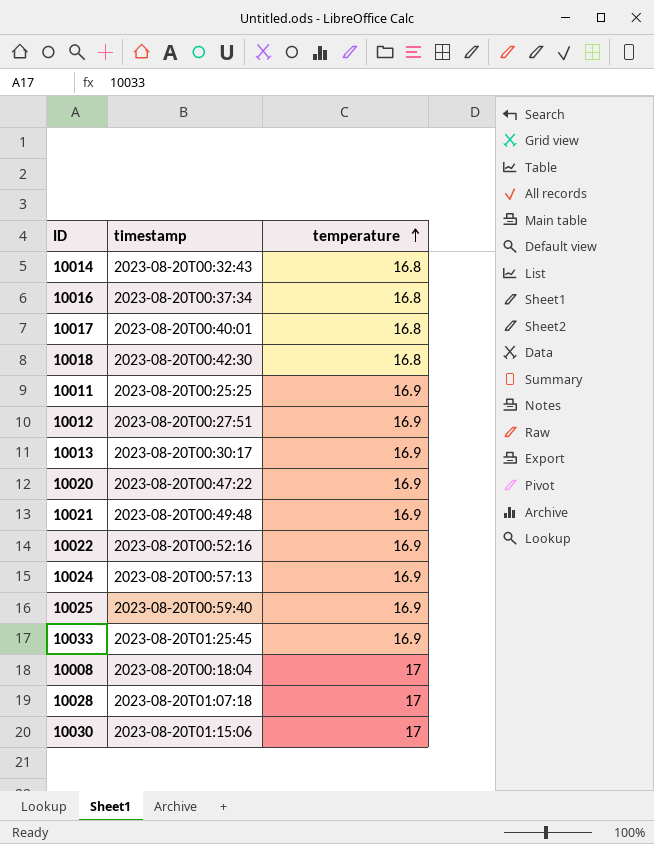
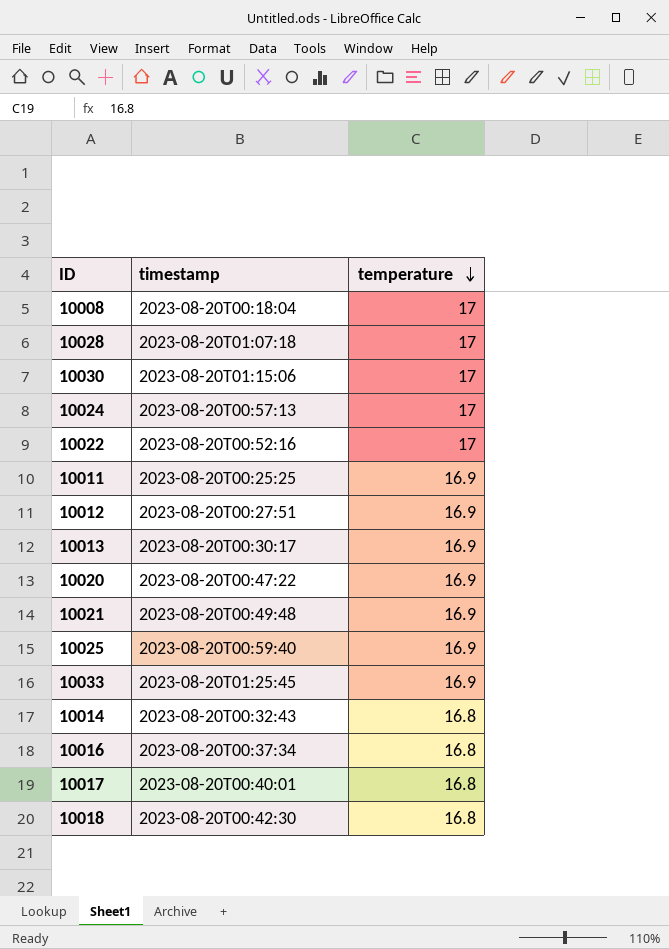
row order: temperature ascending -> temperature descending
10024 | temperature: 16.9 -> 17
10022 | temperature: 16.9 -> 17

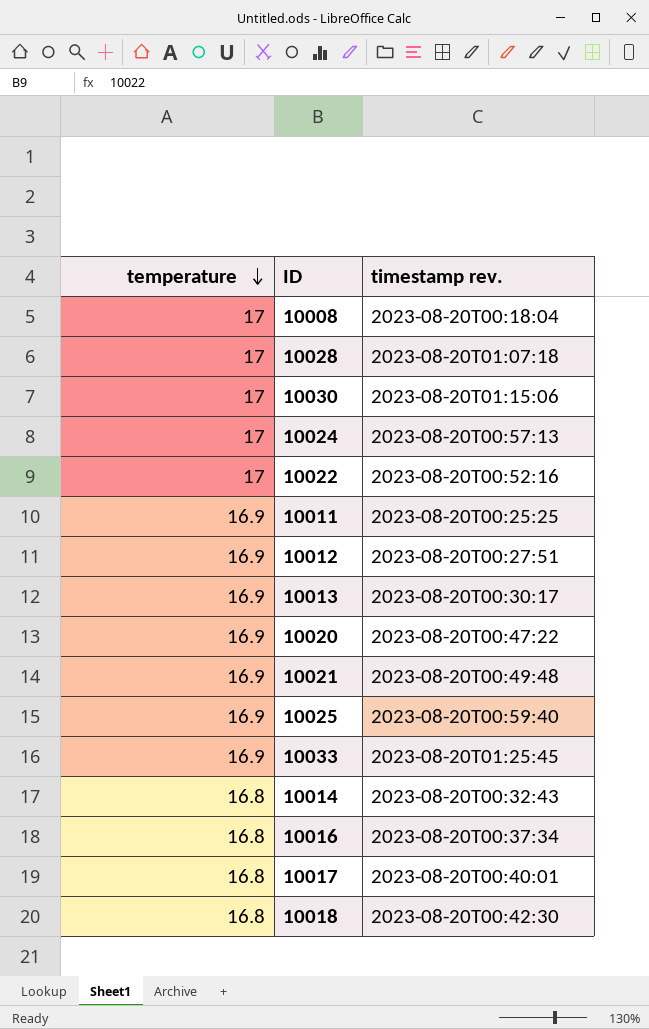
column temperature | position: 3 -> 1
column name: timestamp -> timestamp rev.

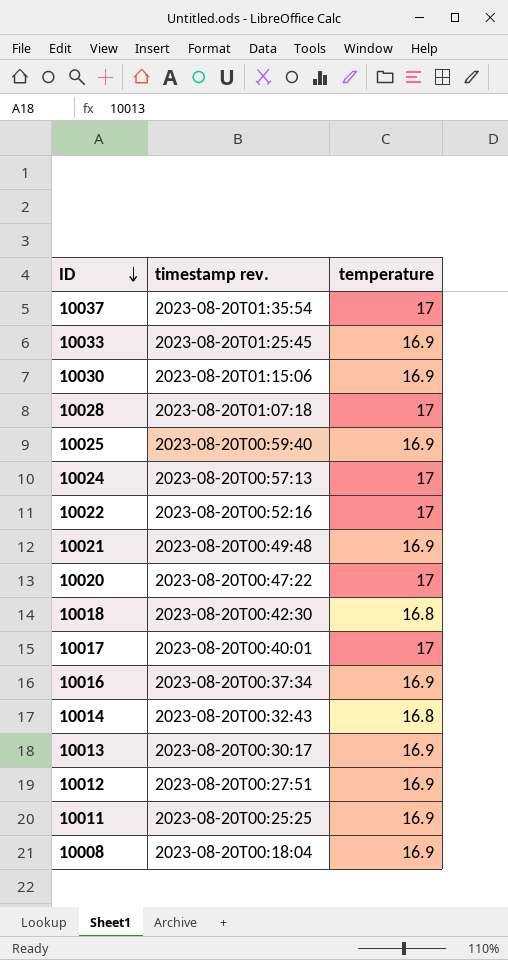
row order: temperature descending -> ID descending
column temperature | position: 1 -> 3
row 10037: none -> 2023-08-20T01:35:54 | 17
10030 | temperature: 17 -> 16.9
10020 | temperature: 16.9 -> 17
10017 | temperature: 16.8 -> 17
10016 | temperature: 16.8 -> 16.9
10008 | temperature: 17 -> 16.9

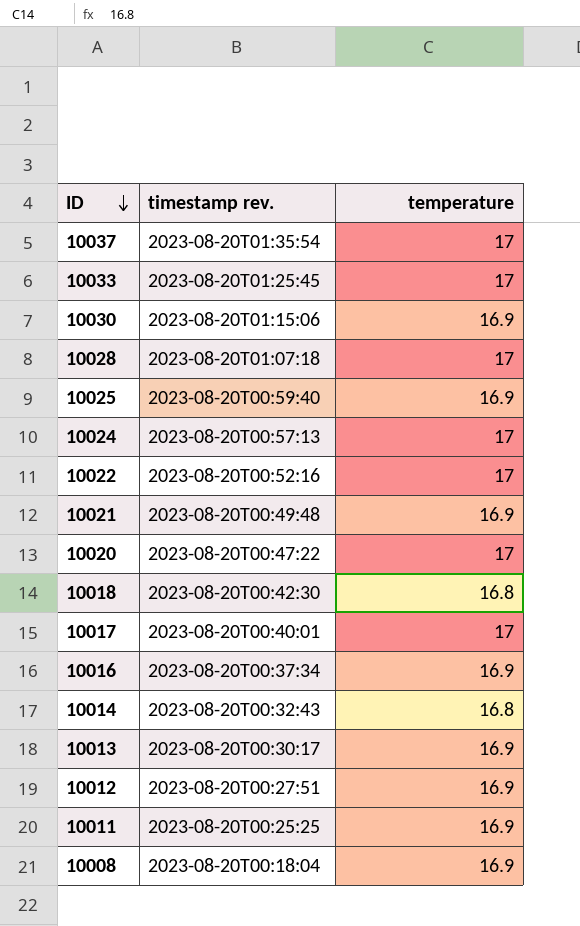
10033 | temperature: 16.9 -> 17

